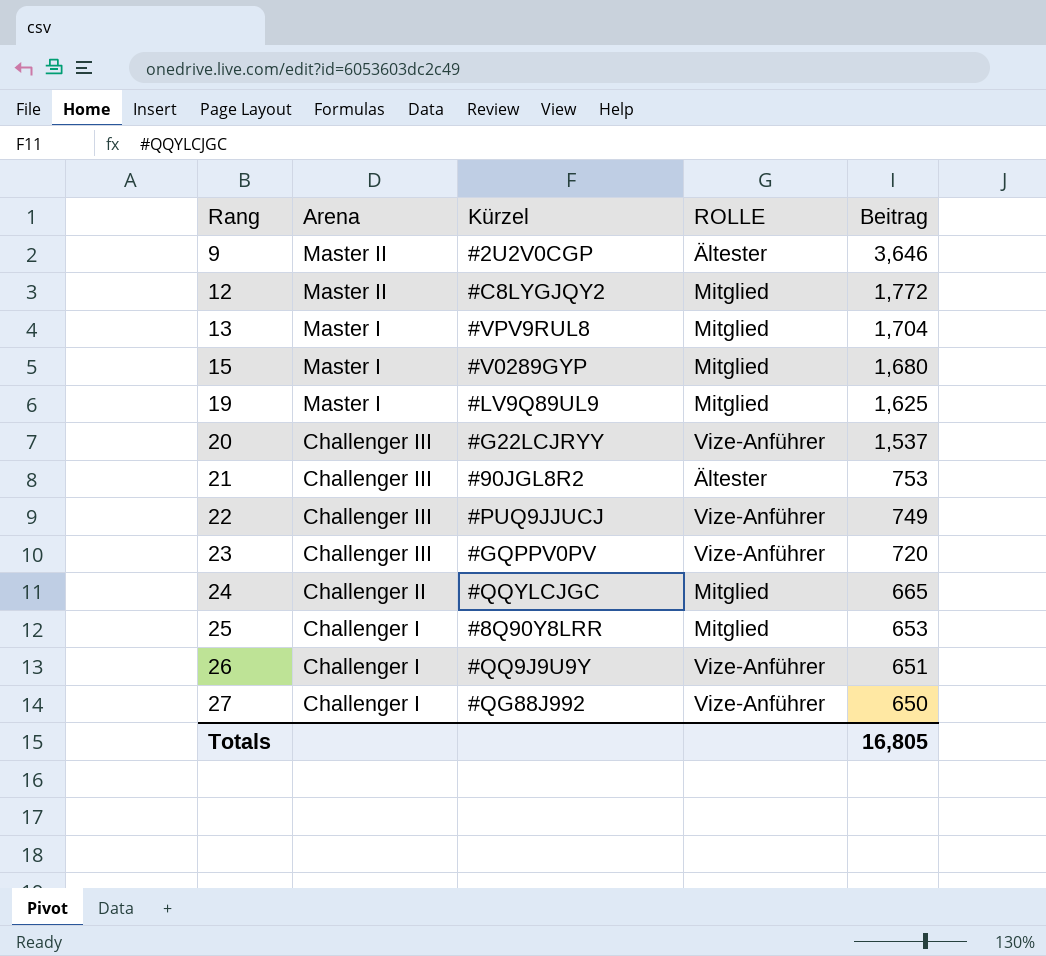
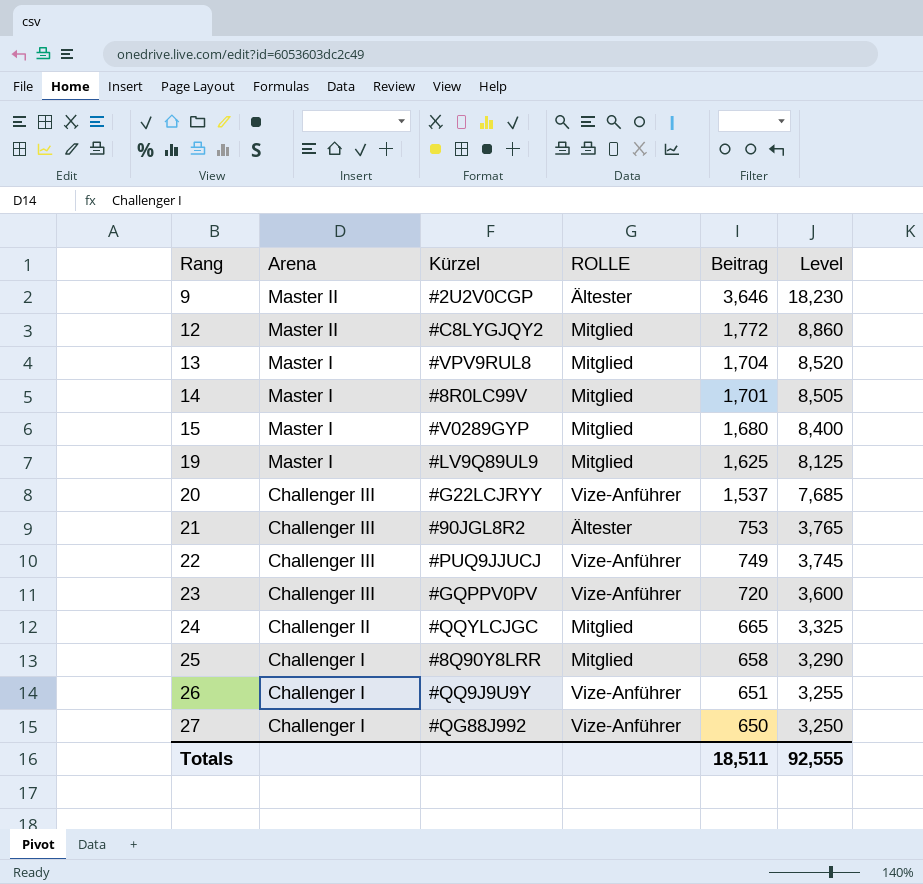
column Level | formula: none -> [Beitrag] * 5
row 14: none -> Master I | #8R0LC99V | Mitglied | 1,701 | 8,505
25 | Beitrag: 653 -> 658
Totals | Beitrag: 16,805 -> 18,511

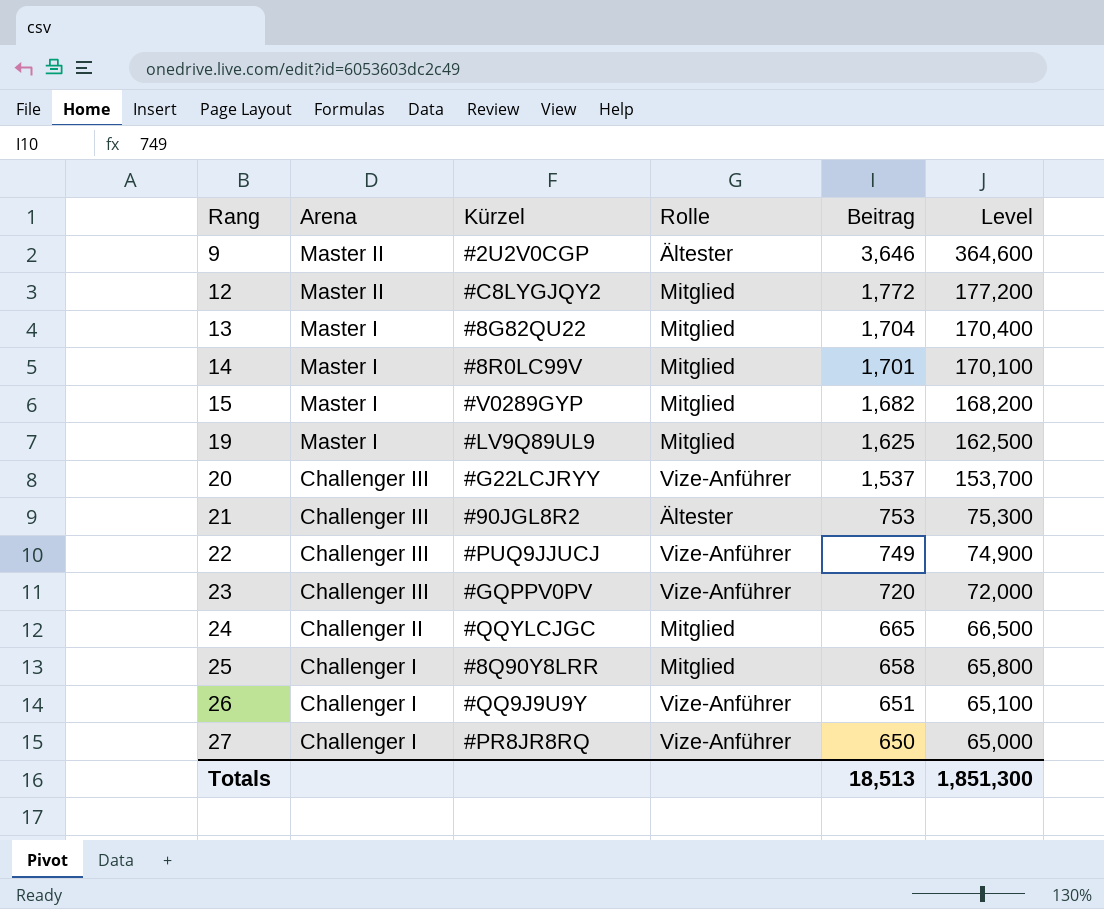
column name: ROLLE -> Rolle
column Level | formula: [Beitrag] * 5 -> [Beitrag] * 100
13 | Kürzel: #VPV9RUL8 -> #8G82QU22
15 | Beitrag: 1,680 -> 1,682
27 | Kürzel: #QG88J992 -> #PR8JR8RQ
Totals | Beitrag: 18,511 -> 18,513
Totals | Level: 92,555 -> 1,851,300

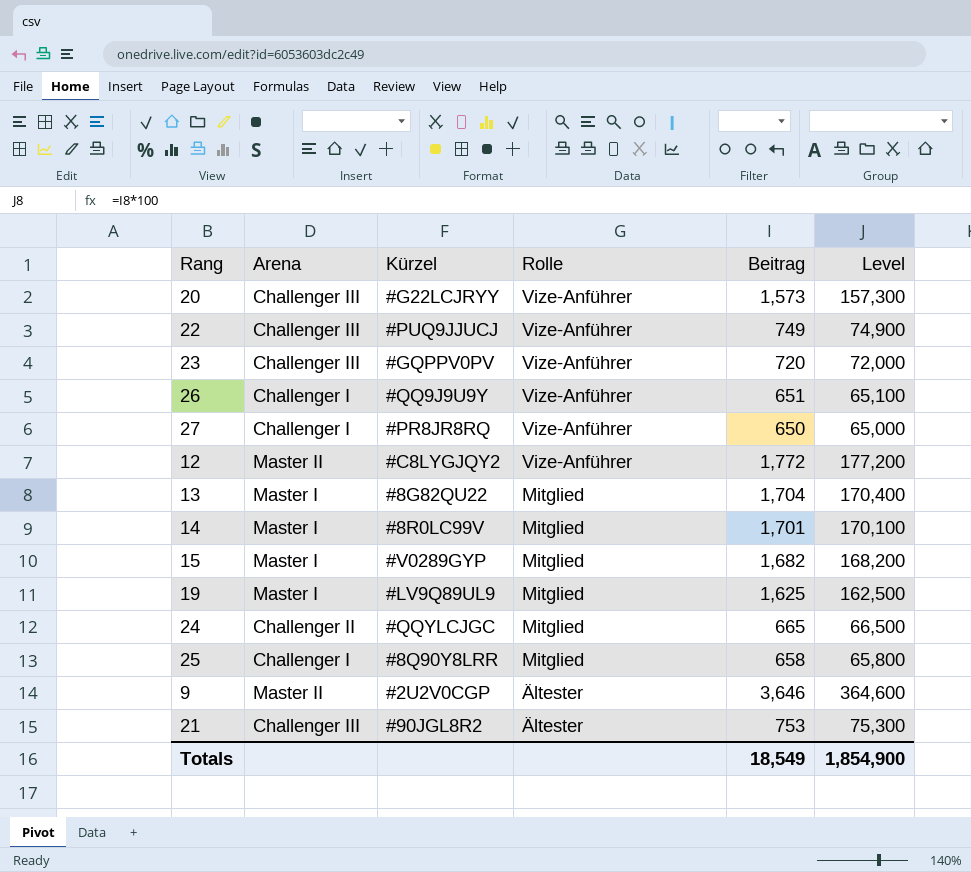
row order: Rang ascending -> Rolle descending
20 | Beitrag: 1,537 -> 1,573
20 | Level: 153,700 -> 157,300
12 | Rolle: Mitglied -> Vize-Anführer
Totals | Beitrag: 18,513 -> 18,549
Totals | Level: 1,851,300 -> 1,854,900

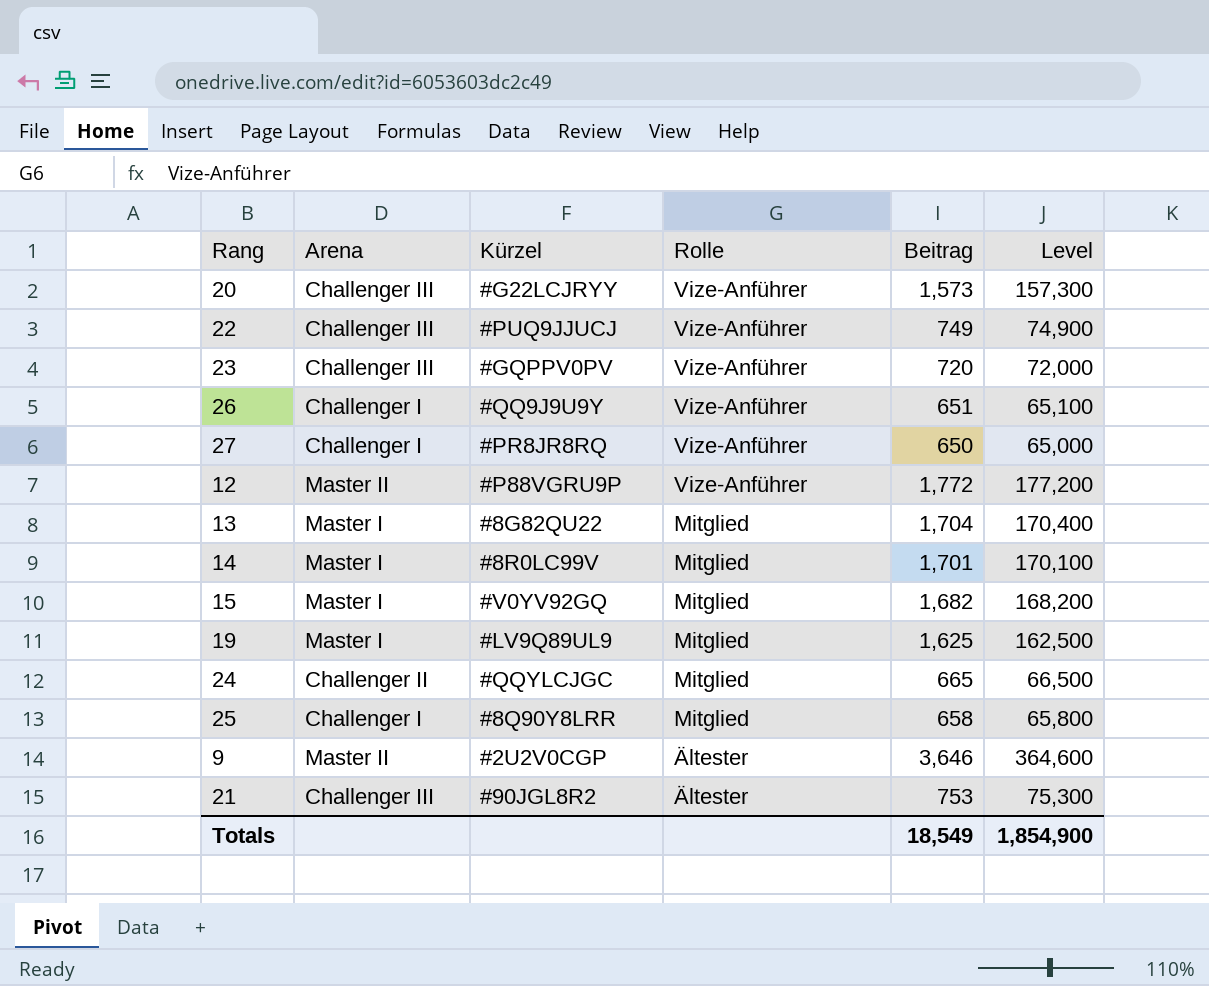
12 | Kürzel: #C8LYGJQY2 -> #P88VGRU9P
15 | Kürzel: #V0289GYP -> #V0YV92GQ

